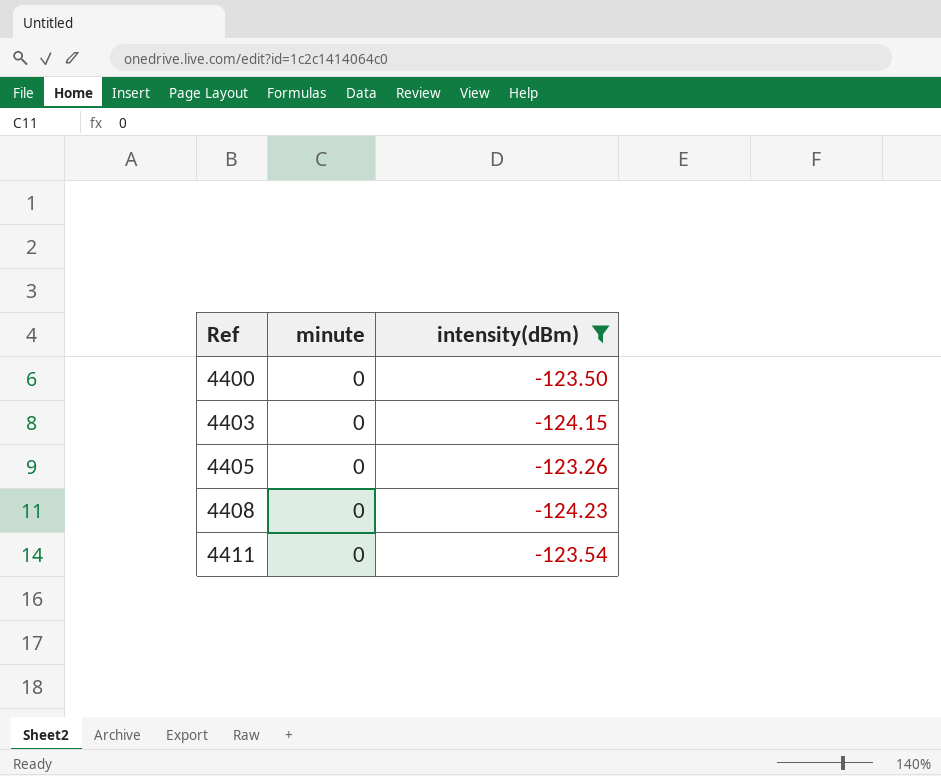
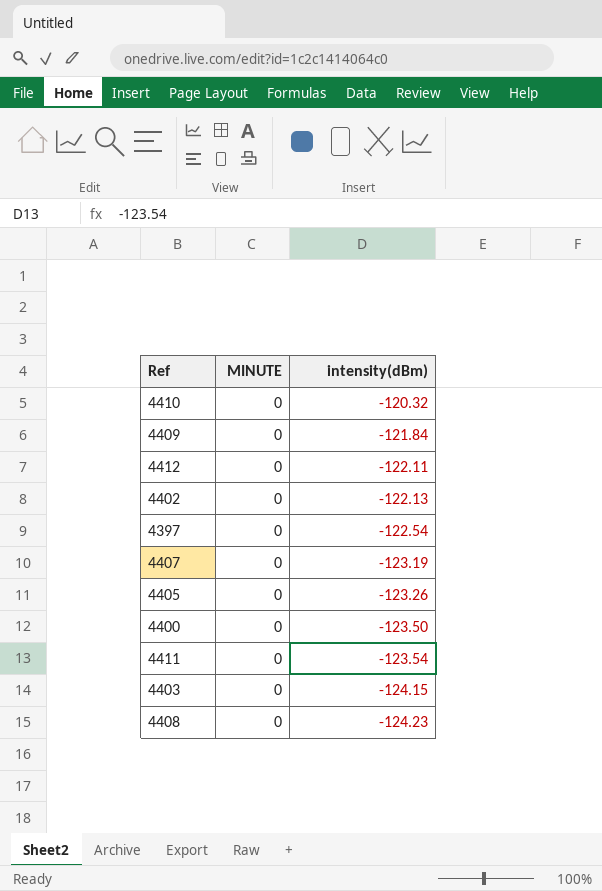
filter: intensity(dBm) <= -123.26 -> none
row order: Ref ascending -> intensity(dBm) descending
column name: minute -> MINUTE

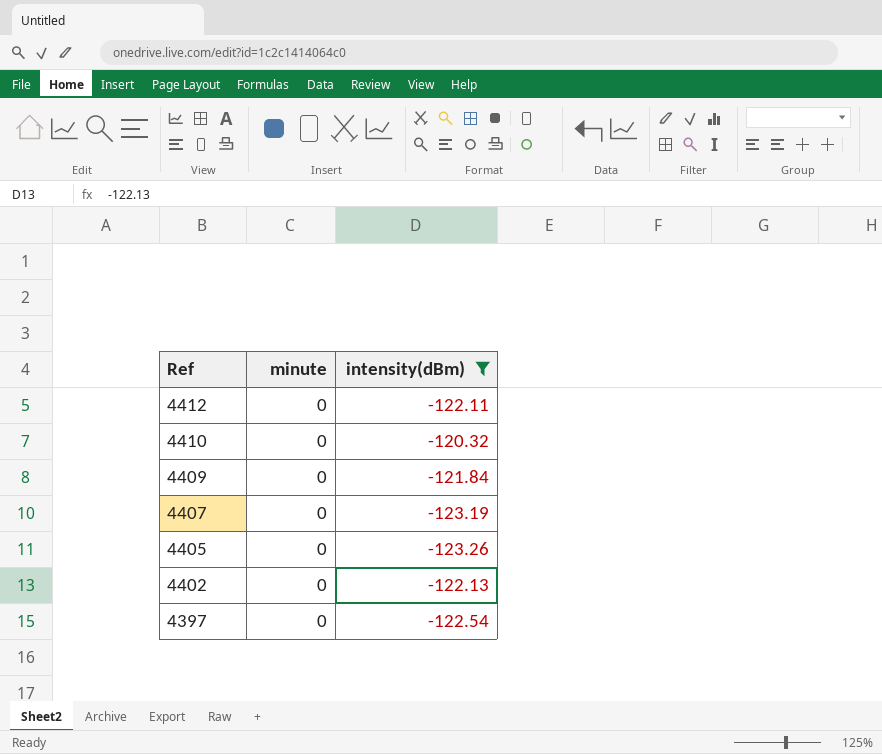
filter: none -> intensity(dBm) >= -123.26
row order: intensity(dBm) descending -> Ref descending
column name: MINUTE -> minute

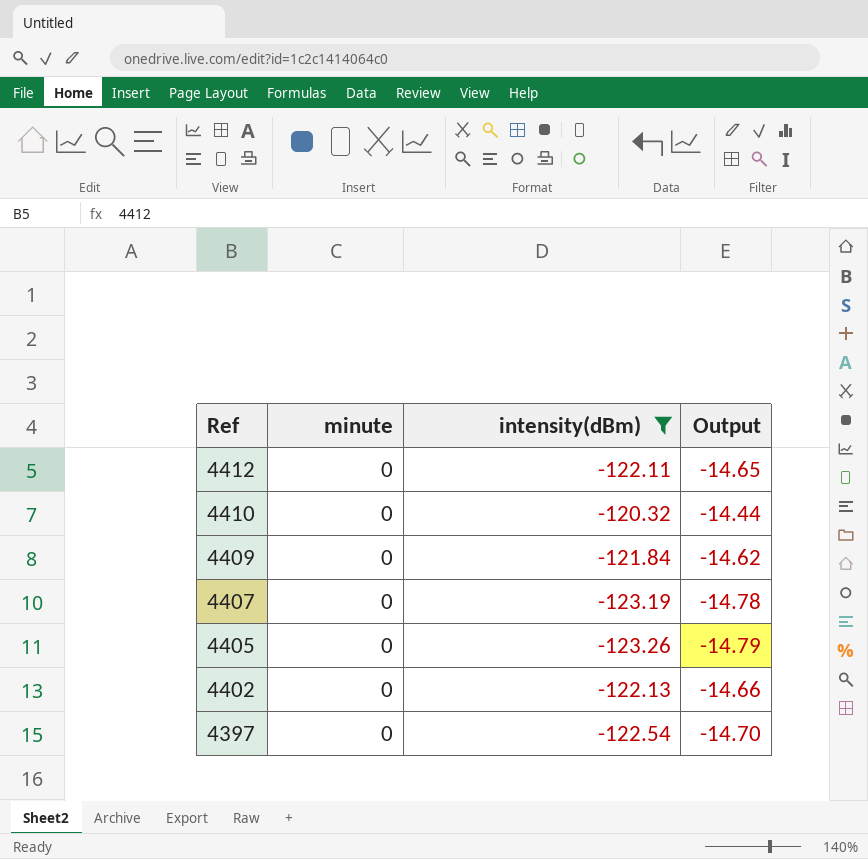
column Output | formula: none -> [intensity(dBm)] * 0.12

